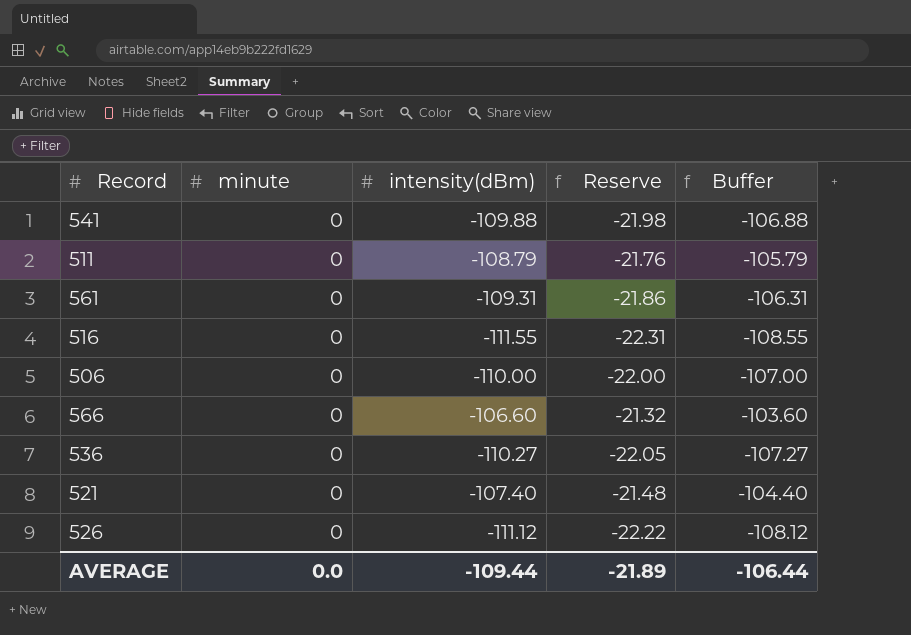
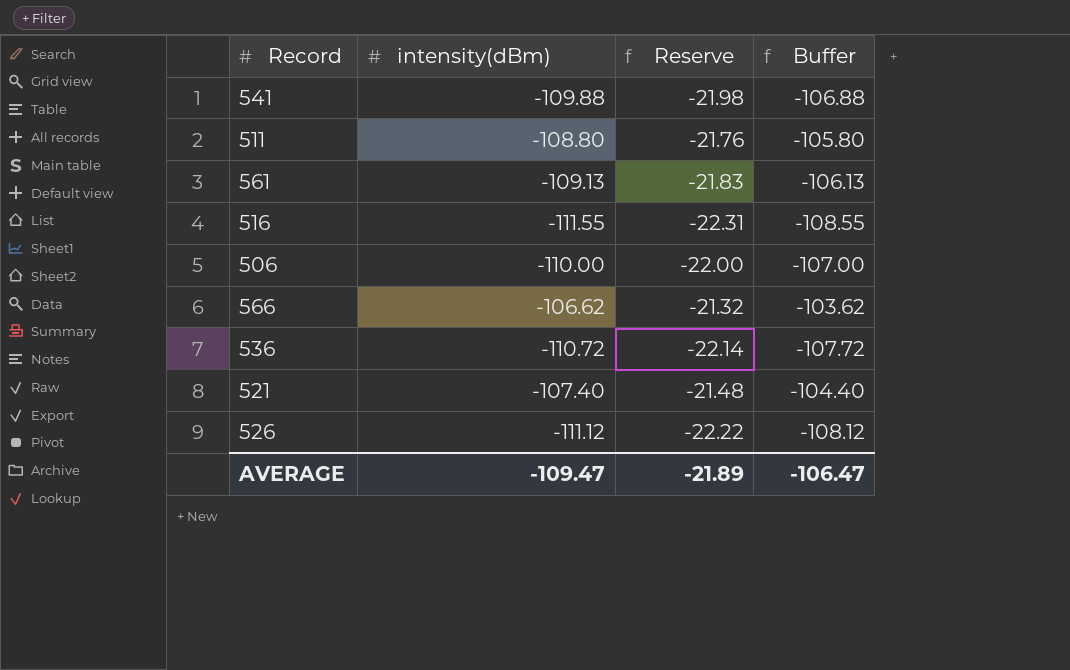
column minute | position: 2 -> none
511 | intensity(dBm): -108.79 -> -108.80
511 | Buffer: -105.79 -> -105.80
561 | intensity(dBm): -109.31 -> -109.13
561 | Reserve: -21.86 -> -21.83
561 | Buffer: -106.31 -> -106.13
566 | intensity(dBm): -106.60 -> -106.62
566 | Buffer: -103.60 -> -103.62
536 | intensity(dBm): -110.27 -> -110.72
536 | Reserve: -22.05 -> -22.14
536 | Buffer: -107.27 -> -107.72
AVERAGE | intensity(dBm): -109.44 -> -109.47
AVERAGE | Buffer: -106.44 -> -106.47

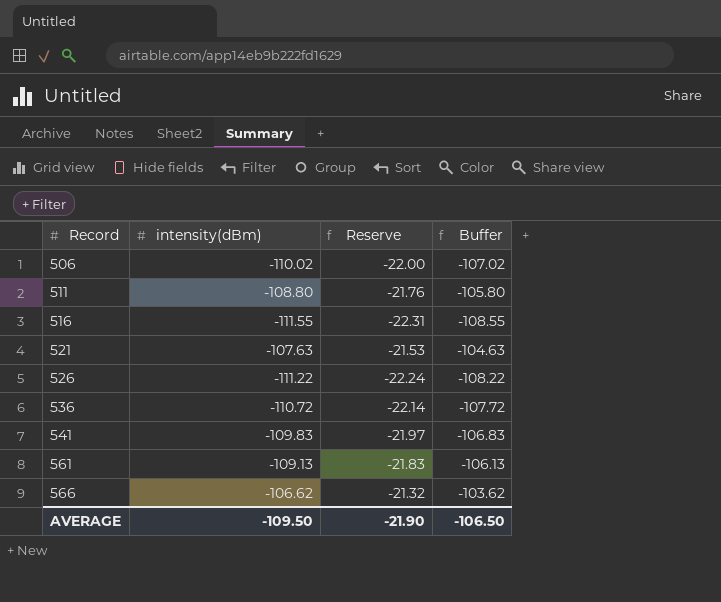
row order: none -> Record ascending
506 | intensity(dBm): -110.00 -> -110.02
506 | Buffer: -107.00 -> -107.02
521 | intensity(dBm): -107.40 -> -107.63
521 | Reserve: -21.48 -> -21.53
521 | Buffer: -104.40 -> -104.63
526 | intensity(dBm): -111.12 -> -111.22
526 | Reserve: -22.22 -> -22.24
526 | Buffer: -108.12 -> -108.22
541 | intensity(dBm): -109.88 -> -109.83
541 | Reserve: -21.98 -> -21.97
541 | Buffer: -106.88 -> -106.83
AVERAGE | intensity(dBm): -109.47 -> -109.50
AVERAGE | Reserve: -21.89 -> -21.90
AVERAGE | Buffer: -106.47 -> -106.50

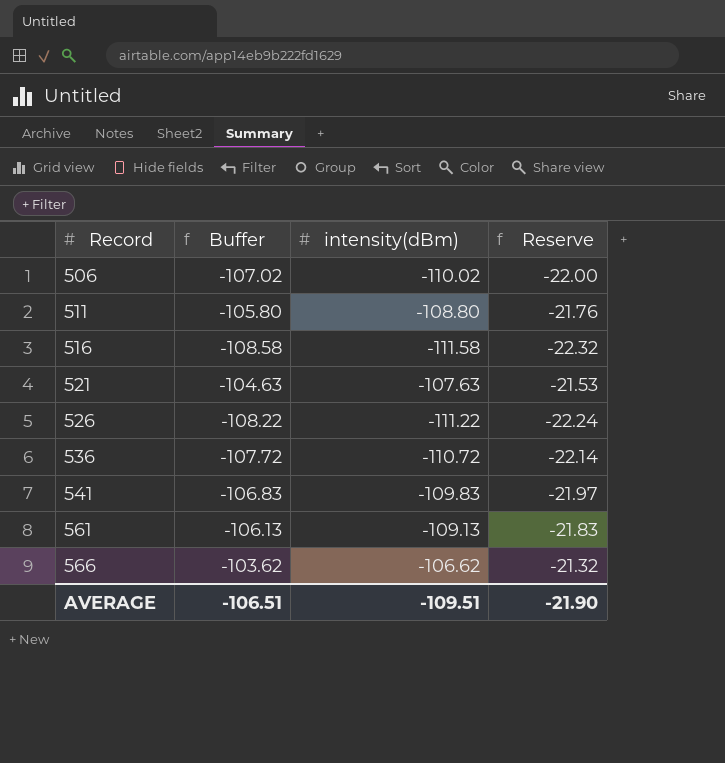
column Buffer | position: 4 -> 2
516 | Buffer: -108.55 -> -108.58
516 | intensity(dBm): -111.55 -> -111.58
516 | Reserve: -22.31 -> -22.32
AVERAGE | Buffer: -106.50 -> -106.51
AVERAGE | intensity(dBm): -109.50 -> -109.51

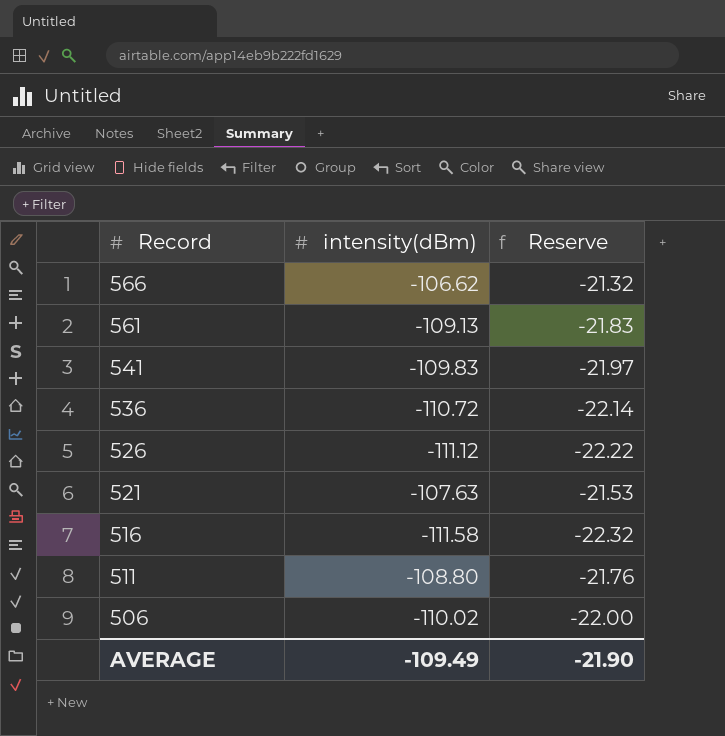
row order: Record ascending -> Record descending
column Buffer | formula: [intensity(dBm)] + 3 -> none
526 | intensity(dBm): -111.22 -> -111.12
526 | Reserve: -22.24 -> -22.22
AVERAGE | intensity(dBm): -109.51 -> -109.49

